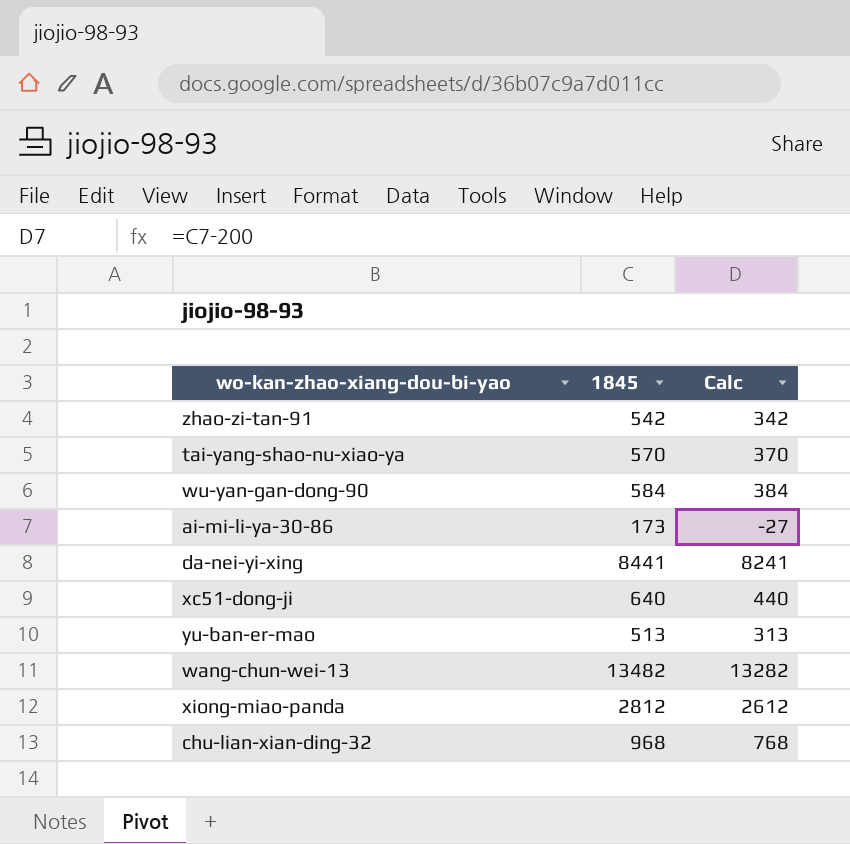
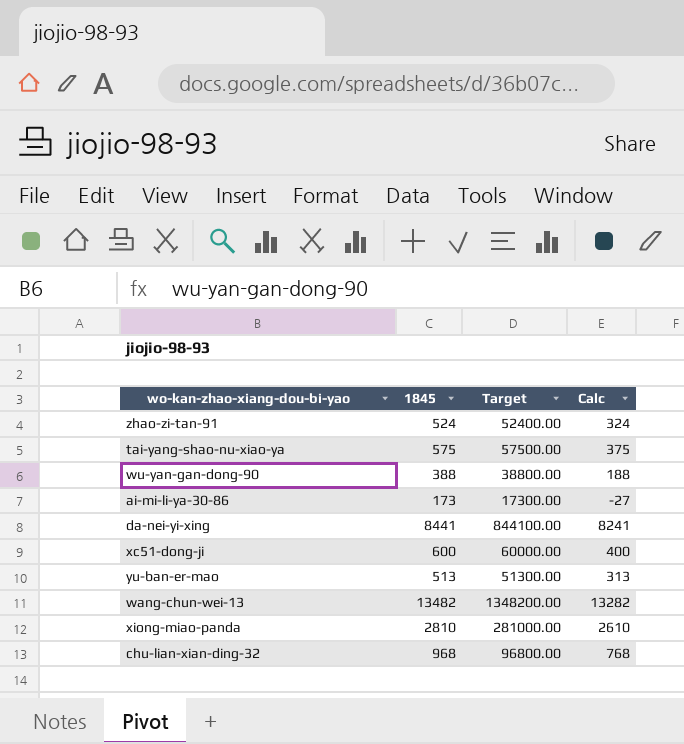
column Target | formula: none -> [1845] * 100
zhao-zi-tan-91 | 1845: 542 -> 524
zhao-zi-tan-91 | Calc: 342 -> 324
tai-yang-shao-nu-xiao-ya | 1845: 570 -> 575
tai-yang-shao-nu-xiao-ya | Calc: 370 -> 375
wu-yan-gan-dong-90 | 1845: 584 -> 388
wu-yan-gan-dong-90 | Calc: 384 -> 188
xc51-dong-ji | 1845: 640 -> 600
xc51-dong-ji | Calc: 440 -> 400
xiong-miao-panda | 1845: 2812 -> 2810
xiong-miao-panda | Calc: 2612 -> 2610

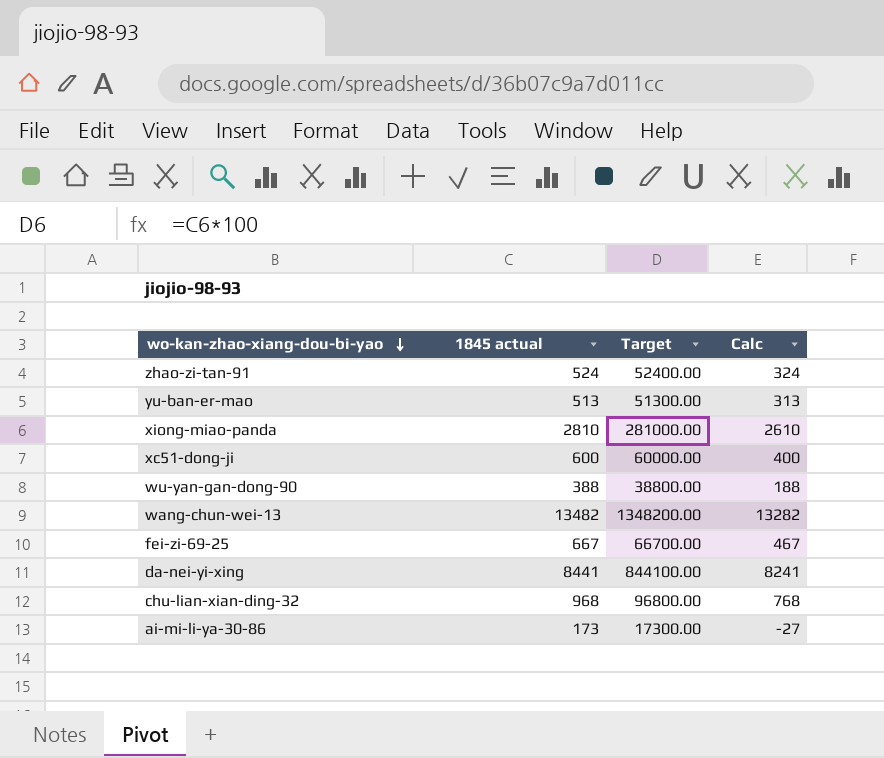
row order: none -> wo-kan-zhao-xiang-dou-bi-yao descending
column name: 1845 -> 1845 actual
row tai-yang-shao-nu-xiao-ya: 575 | 57500.00 | 375 -> none
row fei-zi-69-25: none -> 667 | 66700.00 | 467

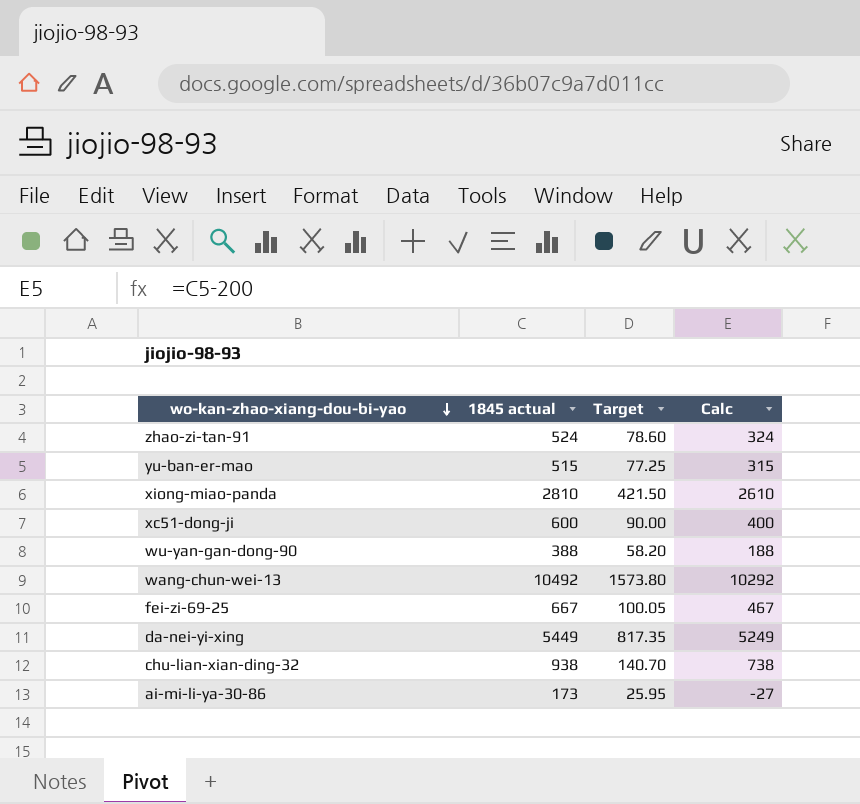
column Target | formula: [1845 actual] * 100 -> [1845 actual] * 0.15
yu-ban-er-mao | 1845 actual: 513 -> 515
yu-ban-er-mao | Calc: 313 -> 315
wang-chun-wei-13 | 1845 actual: 13482 -> 10492
wang-chun-wei-13 | Calc: 13282 -> 10292
da-nei-yi-xing | 1845 actual: 8441 -> 5449
da-nei-yi-xing | Calc: 8241 -> 5249
chu-lian-xian-ding-32 | 1845 actual: 968 -> 938
chu-lian-xian-ding-32 | Calc: 768 -> 738

